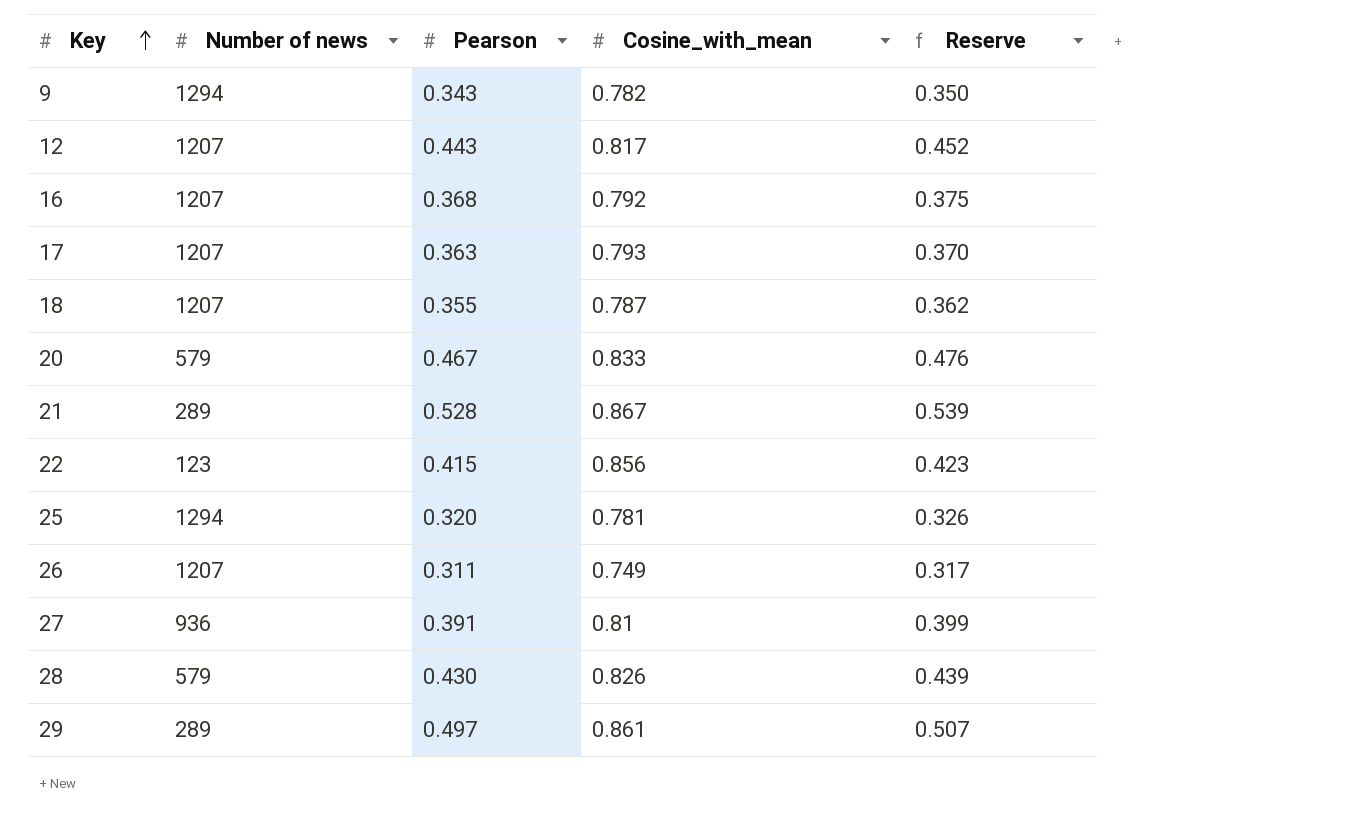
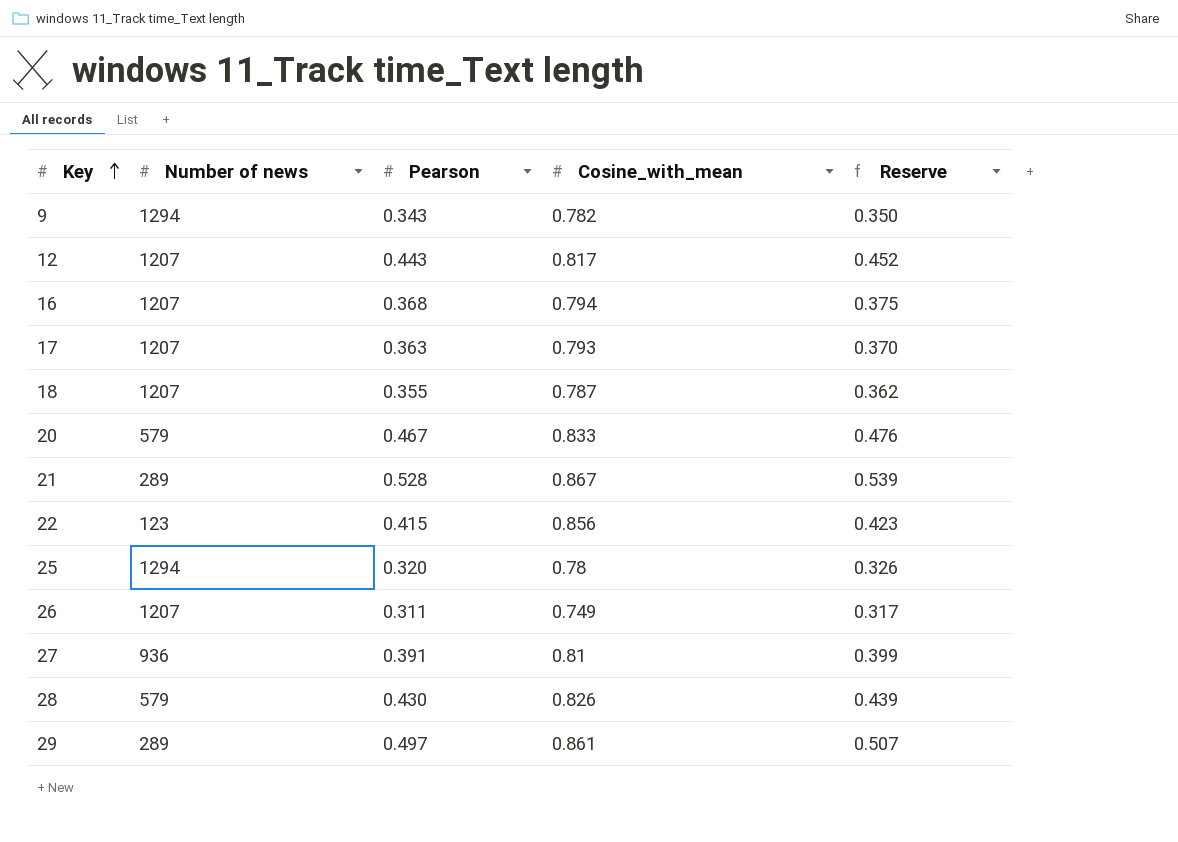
16 | Cosine_with_mean: 0.792 -> 0.794
25 | Cosine_with_mean: 0.781 -> 0.78

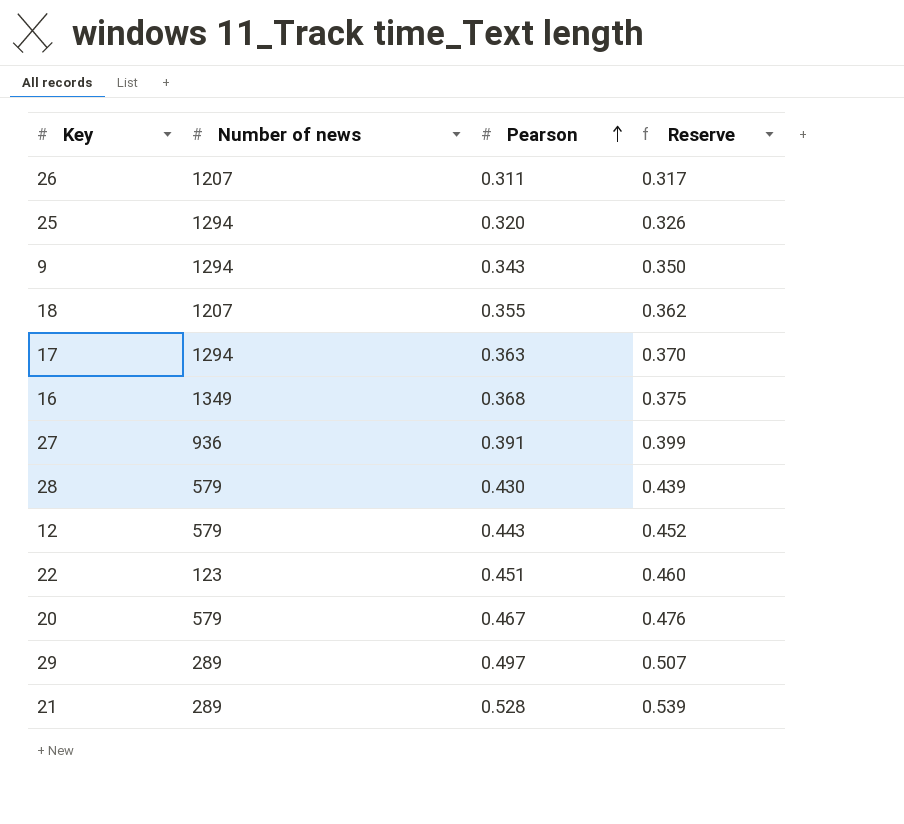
row order: Key ascending -> Pearson ascending
column Cosine_with_mean | position: 4 -> none
17 | Number of news: 1207 -> 1294
16 | Number of news: 1207 -> 1349
12 | Number of news: 1207 -> 579
22 | Pearson: 0.415 -> 0.451
22 | Reserve: 0.423 -> 0.460

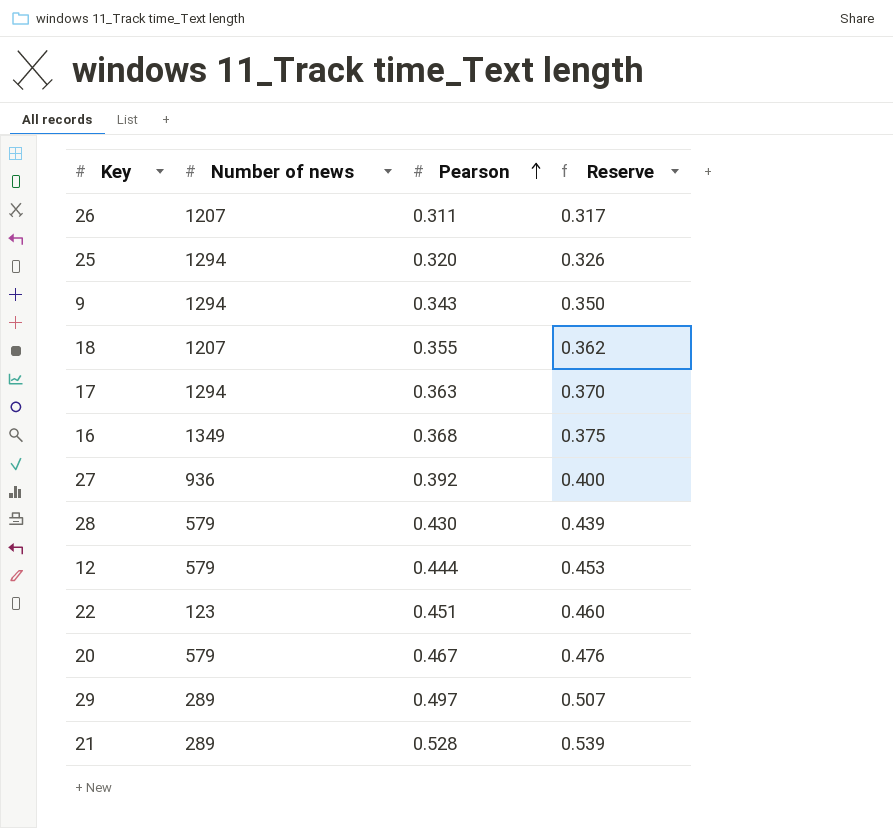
27 | Pearson: 0.391 -> 0.392
27 | Reserve: 0.399 -> 0.400
12 | Pearson: 0.443 -> 0.444
12 | Reserve: 0.452 -> 0.453

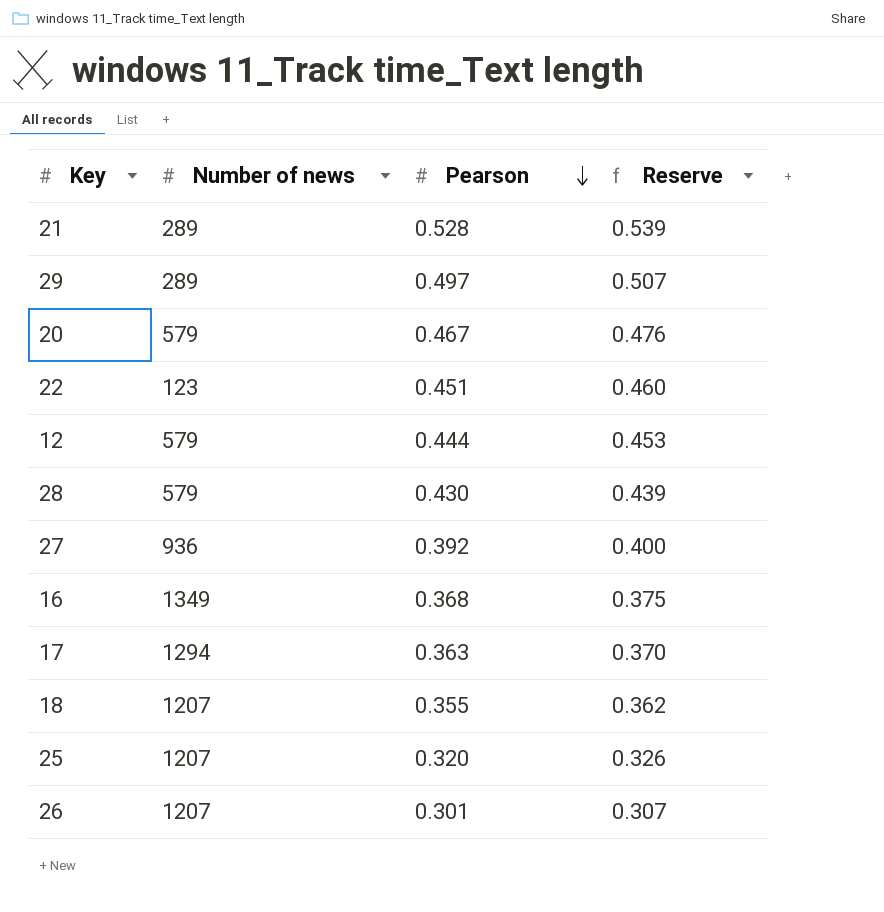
row order: Pearson ascending -> Pearson descending
row 9: 1294 | 0.343 | 0.350 -> none
25 | Number of news: 1294 -> 1207
26 | Pearson: 0.311 -> 0.301
26 | Reserve: 0.317 -> 0.307

